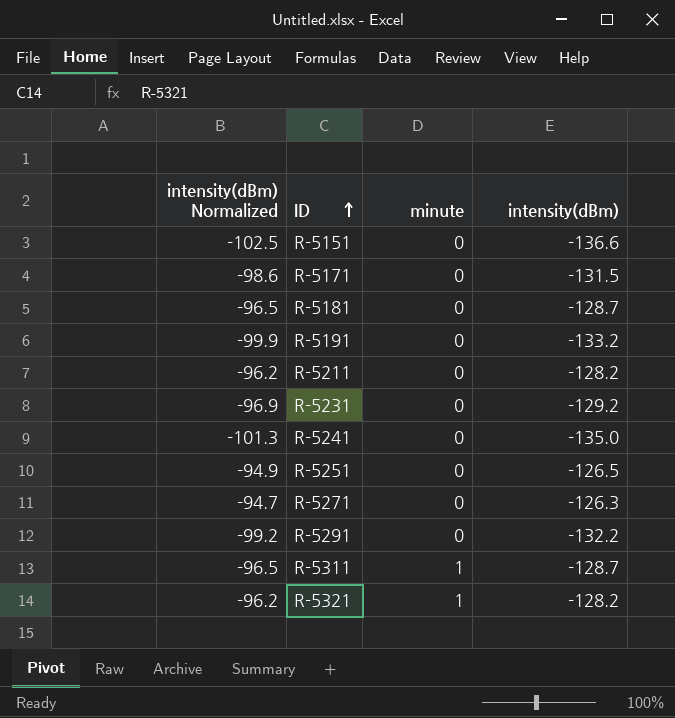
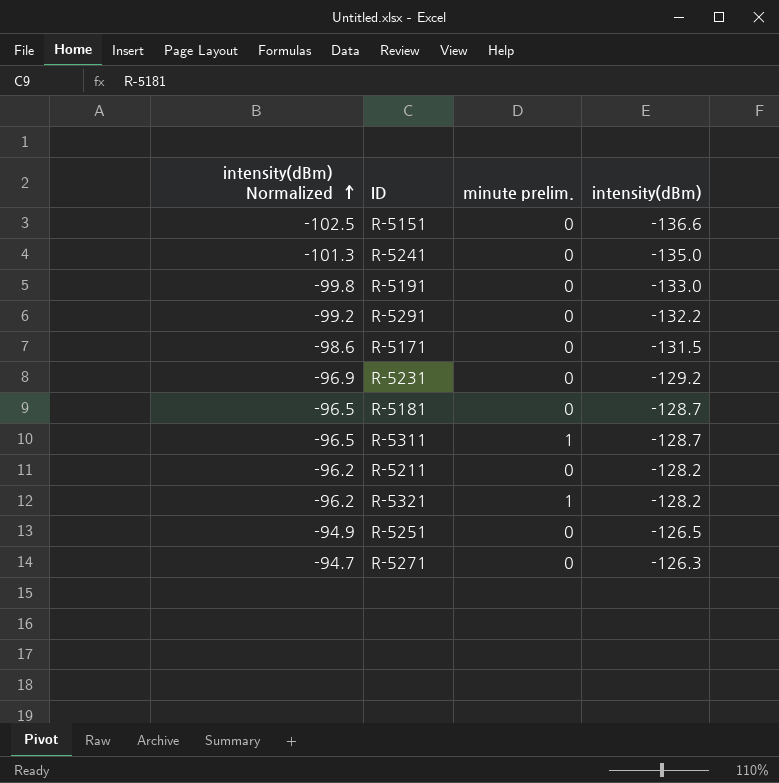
row order: ID ascending -> intensity(dBm) Normalized ascending
column name: minute -> minute prelim.
R-5191 | intensity(dBm) Normalized: -99.9 -> -99.8
R-5191 | intensity(dBm): -133.2 -> -133.0

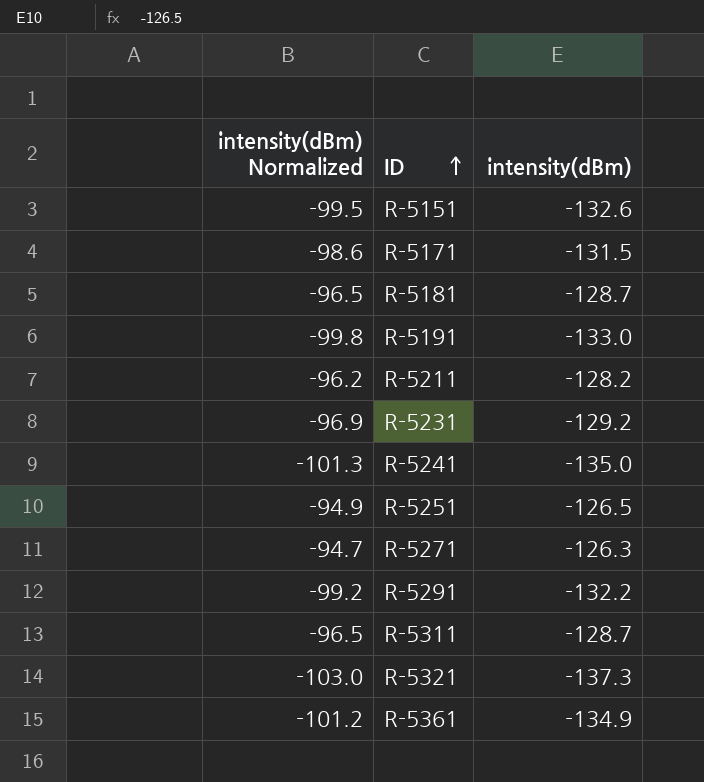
row order: intensity(dBm) Normalized ascending -> ID ascending
column minute prelim. | position: 3 -> none
R-5151 | intensity(dBm) Normalized: -102.5 -> -99.5
R-5151 | intensity(dBm): -136.6 -> -132.6
R-5321 | intensity(dBm) Normalized: -96.2 -> -103.0
R-5321 | intensity(dBm): -128.2 -> -137.3
row R-5361: none -> -101.2 | -134.9

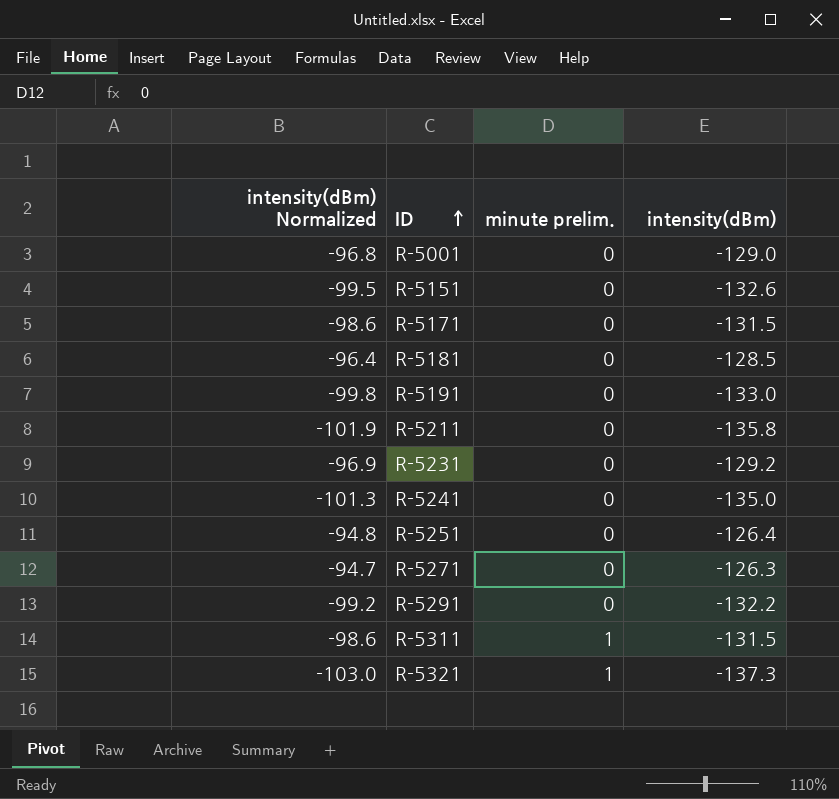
column minute prelim. | position: none -> 3
row R-5361: -101.2 | -134.9 -> none
row R-5001: none -> -96.8 | 0 | -129.0
R-5181 | intensity(dBm) Normalized: -96.5 -> -96.4
R-5181 | intensity(dBm): -128.7 -> -128.5
R-5211 | intensity(dBm) Normalized: -96.2 -> -101.9
R-5211 | intensity(dBm): -128.2 -> -135.8
R-5251 | intensity(dBm) Normalized: -94.9 -> -94.8
R-5251 | intensity(dBm): -126.5 -> -126.4
R-5311 | intensity(dBm) Normalized: -96.5 -> -98.6
R-5311 | intensity(dBm): -128.7 -> -131.5

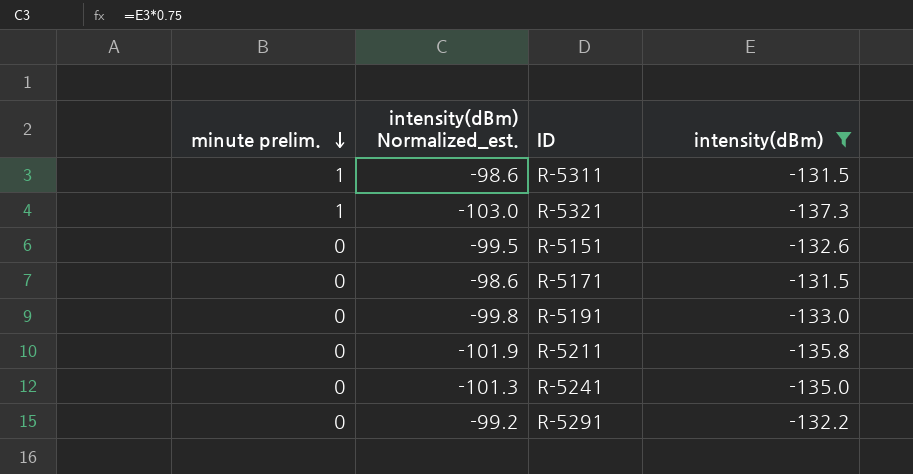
filter: none -> intensity(dBm) <= -131.5
row order: ID ascending -> minute prelim. descending
column minute prelim. | position: 3 -> 1
column name: intensity(dBm) Normalized -> intensity(dBm) Normalized_est.

